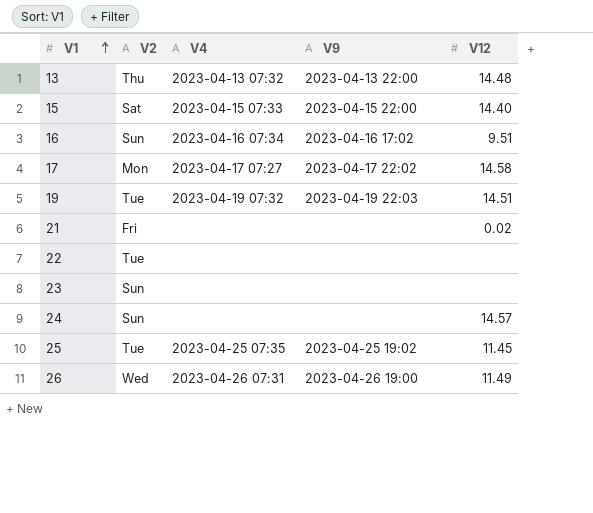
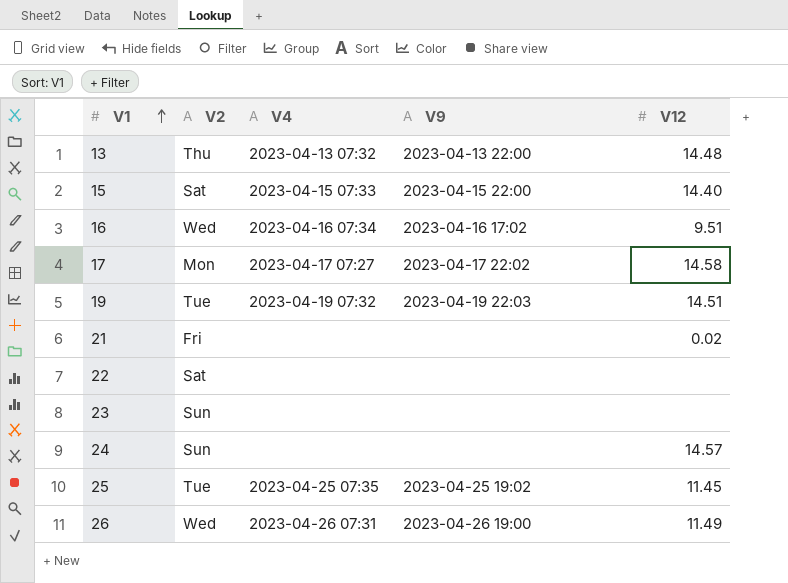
16 | V2: Sun -> Wed
22 | V2: Tue -> Sat

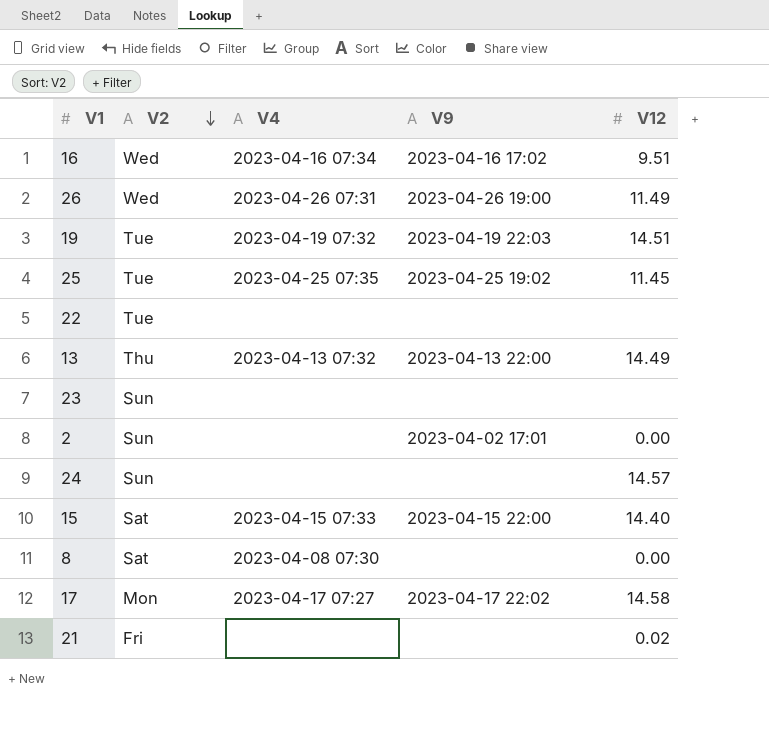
row order: V1 ascending -> V2 descending
22 | V2: Sat -> Tue
13 | V12: 14.48 -> 14.49
row 2: none -> Sun | none | 2023-04-02 17:01 | 0.00
row 8: none -> Sat | 2023-04-08 07:30 | none | 0.00

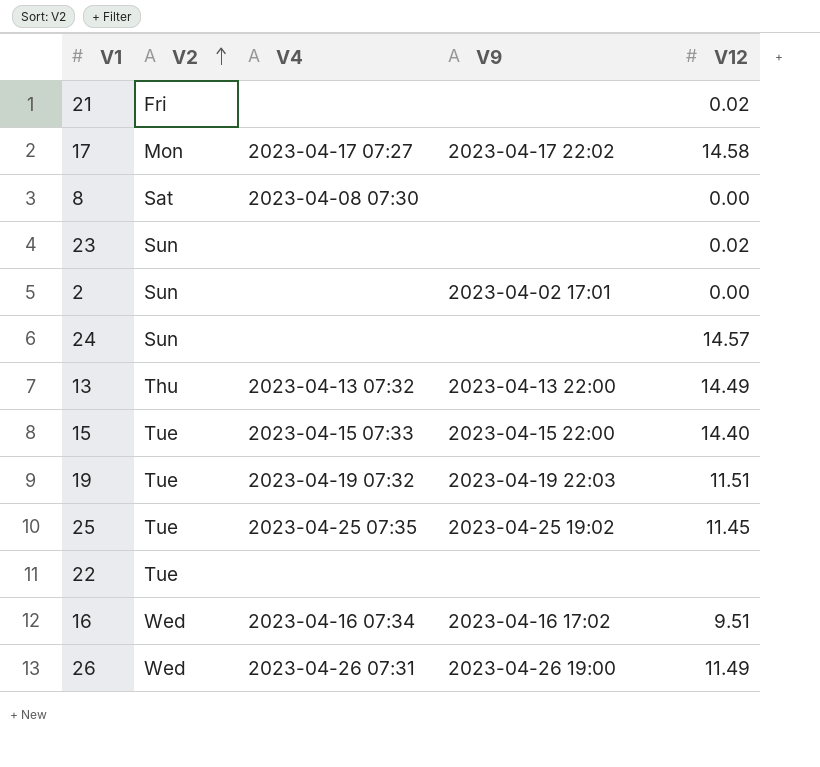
row order: V2 descending -> V2 ascending
23 | V12: none -> 0.02
15 | V2: Sat -> Tue
19 | V12: 14.51 -> 11.51

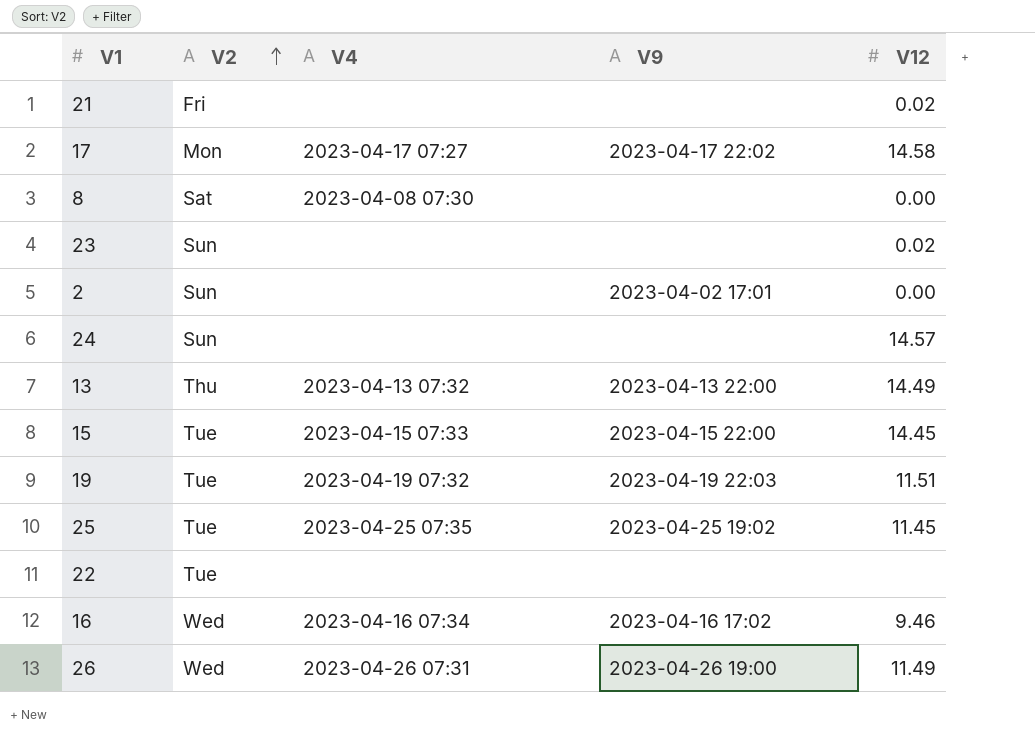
15 | V12: 14.40 -> 14.45
16 | V12: 9.51 -> 9.46

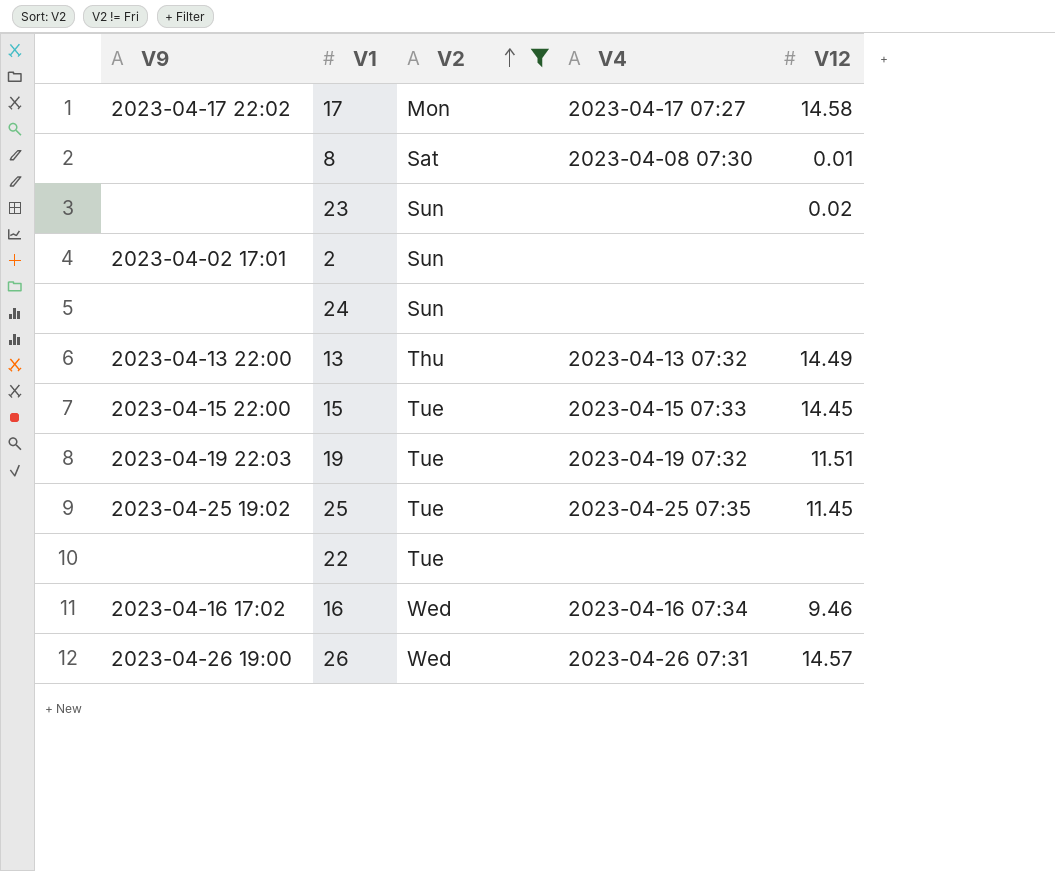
filter: none -> V2 != Fri
column V9 | position: 4 -> 1
8 | V12: 0.00 -> 0.01
2 | V12: 0.00 -> none
24 | V12: 14.57 -> none
26 | V12: 11.49 -> 14.57

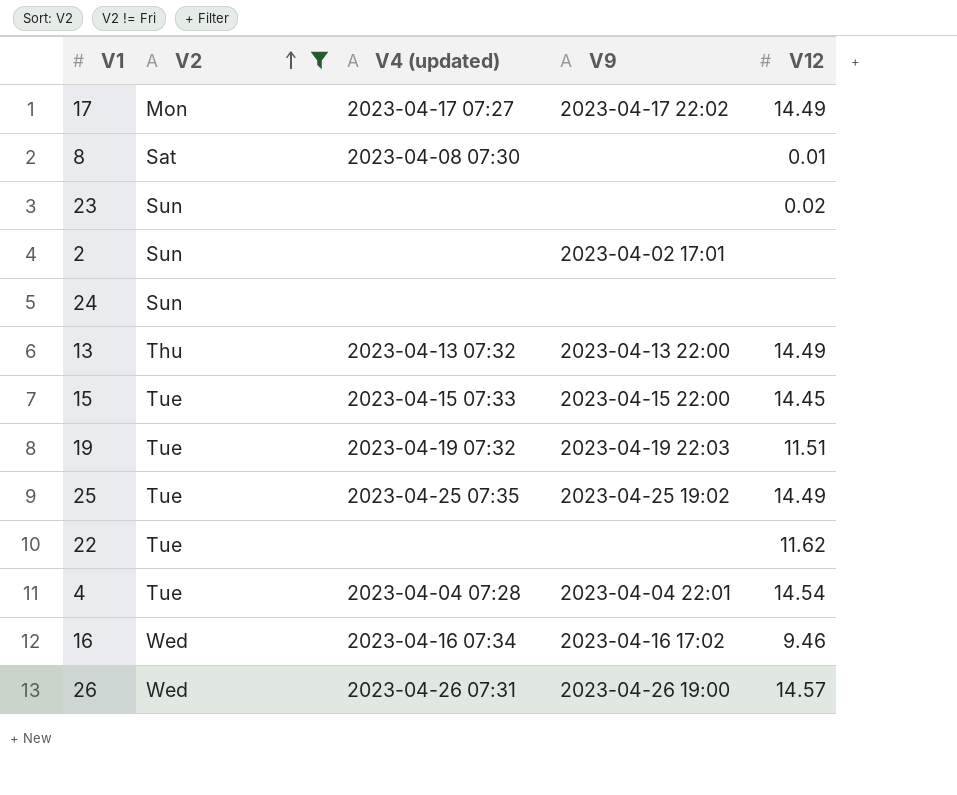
column name: V4 -> V4 (updated)
column V9 | position: 1 -> 4
17 | V12: 14.58 -> 14.49
25 | V12: 11.45 -> 14.49
22 | V12: none -> 11.62
row 4: none -> Tue | 2023-04-04 07:28 | 2023-04-04 22:01 | 14.54

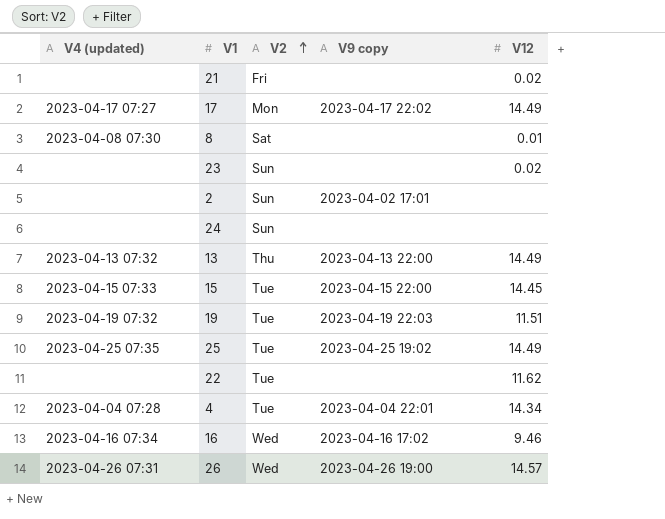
filter: V2 != Fri -> none
column V4 (updated) | position: 3 -> 1
column name: V9 -> V9 copy
4 | V12: 14.54 -> 14.34

